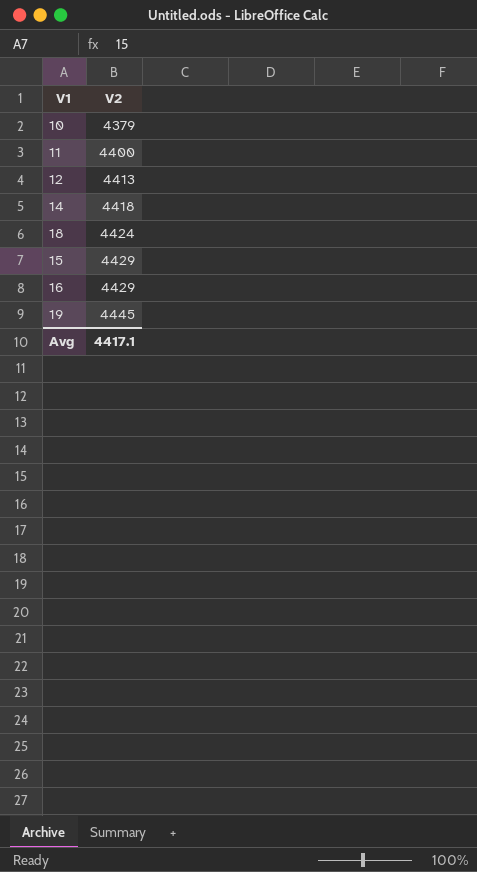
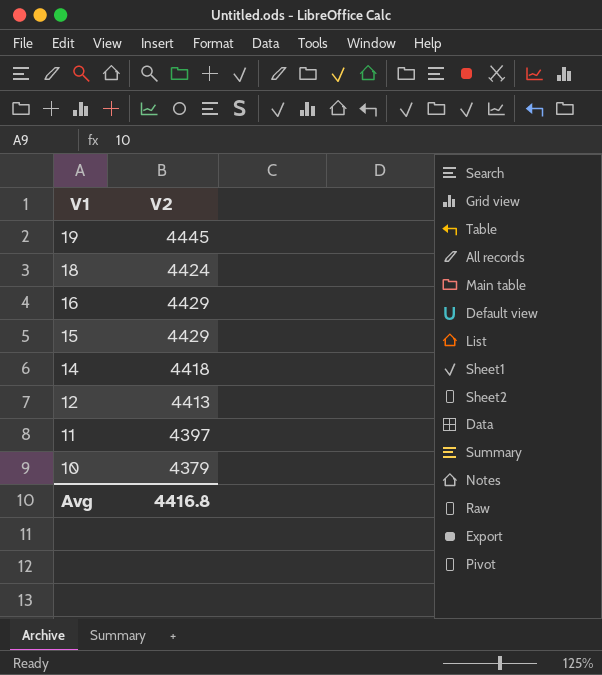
row order: V2 ascending -> V1 descending
11 | V2: 4400 -> 4397
Avg | V2: 4417.1 -> 4416.8

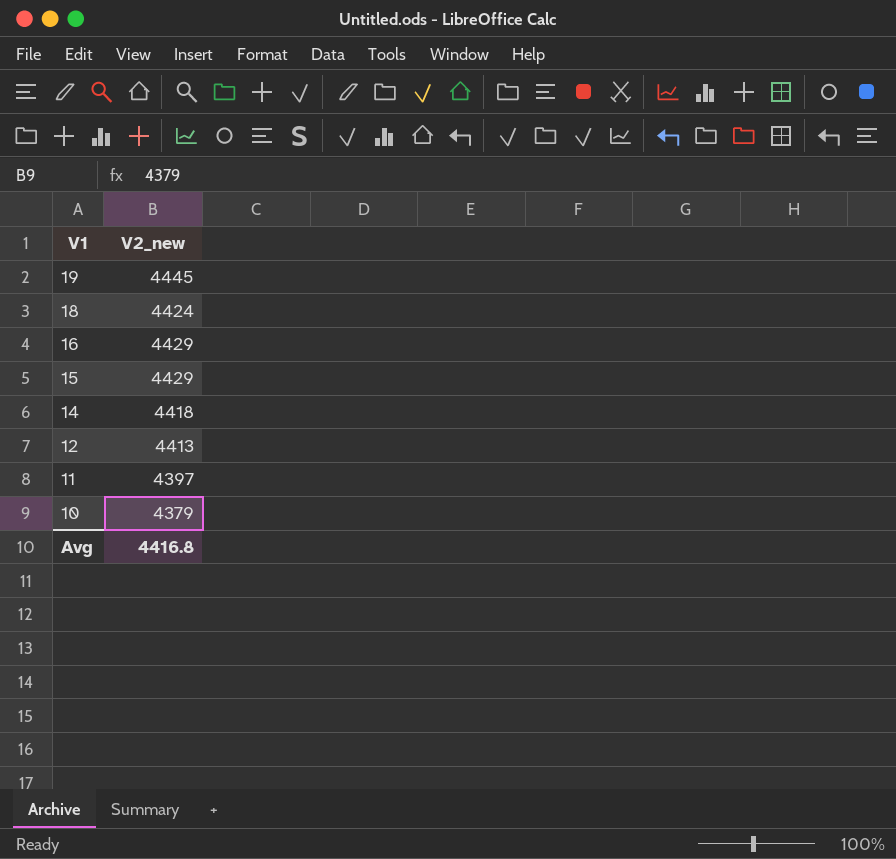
column name: V2 -> V2_new

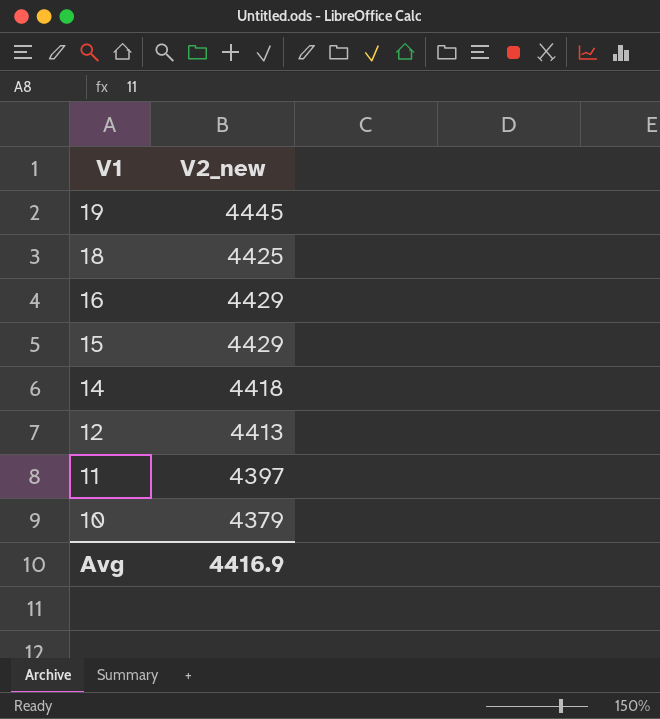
18 | V2_new: 4424 -> 4425
Avg | V2_new: 4416.8 -> 4416.9

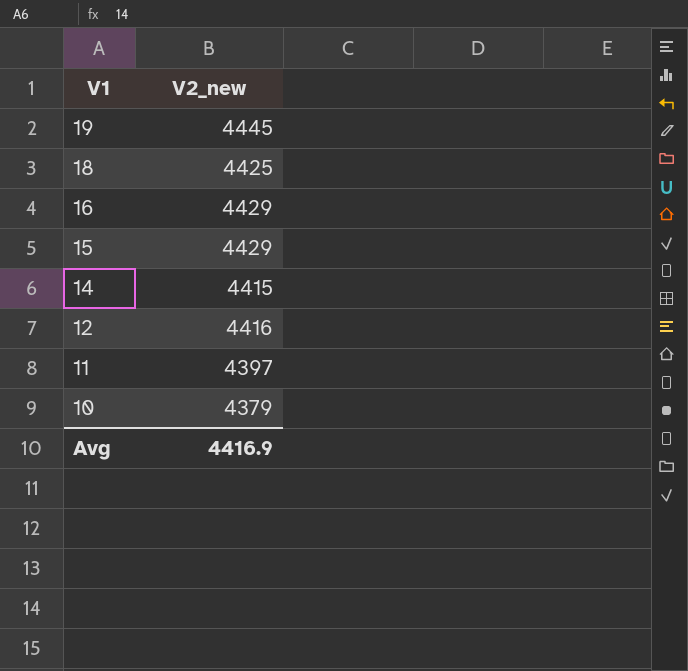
14 | V2_new: 4418 -> 4415
12 | V2_new: 4413 -> 4416

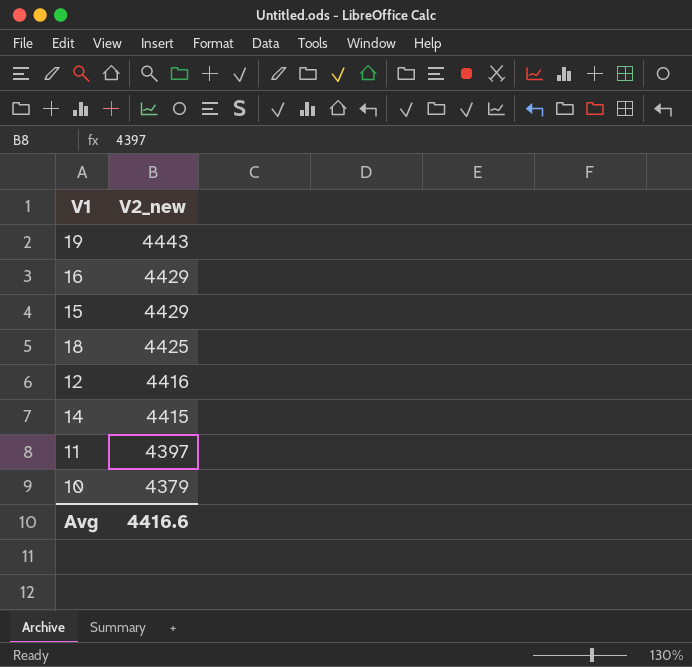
row order: V1 descending -> V2_new descending
19 | V2_new: 4445 -> 4443
Avg | V2_new: 4416.9 -> 4416.6

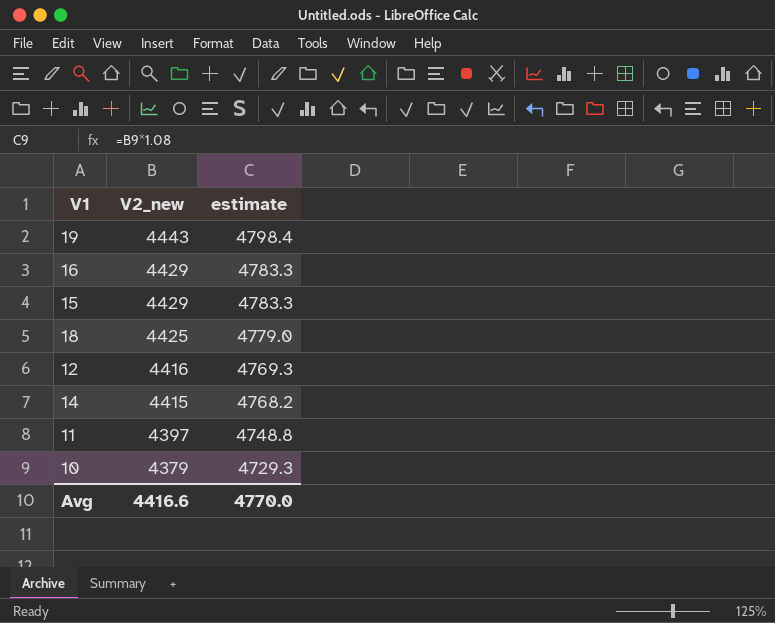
column estimate | formula: none -> [V2_new] * 1.08

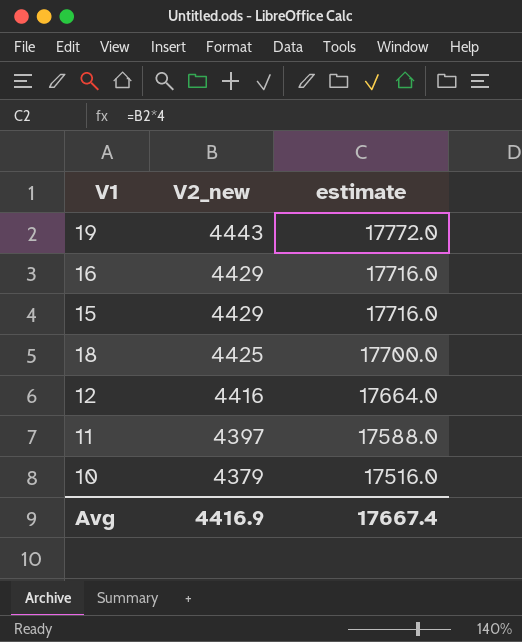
column estimate | formula: [V2_new] * 1.08 -> [V2_new] * 4
row 14: 4415 | 4768.2 -> none
Avg | V2_new: 4416.6 -> 4416.9
Avg | estimate: 4770.0 -> 17667.4

